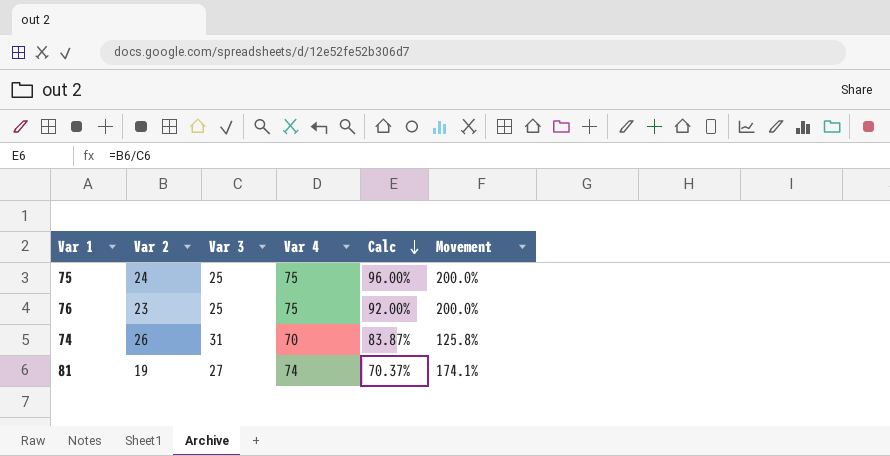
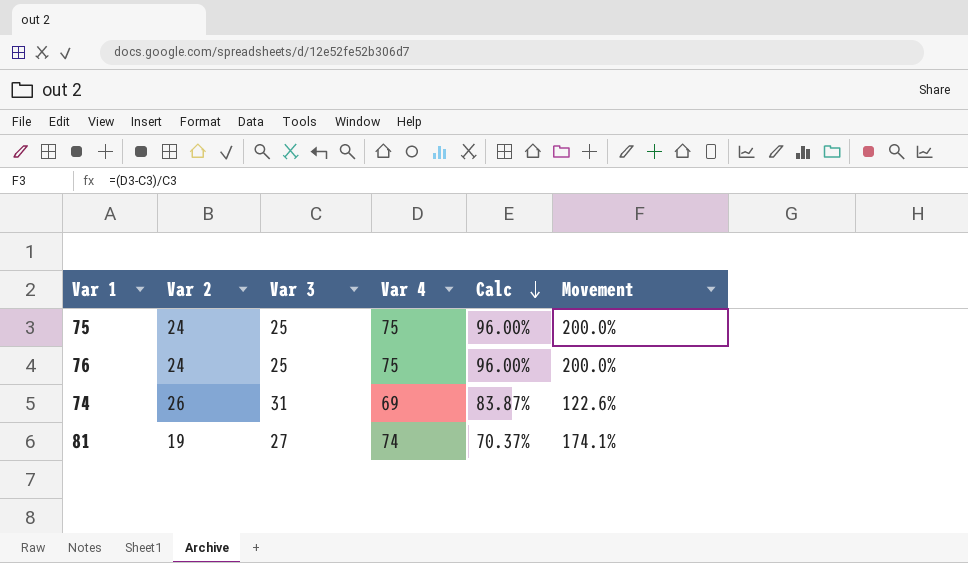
76 | Var 2: 23 -> 24
76 | Calc: 92.00% -> 96.00%
74 | Var 4: 70 -> 69
74 | Movement: 125.8% -> 122.6%

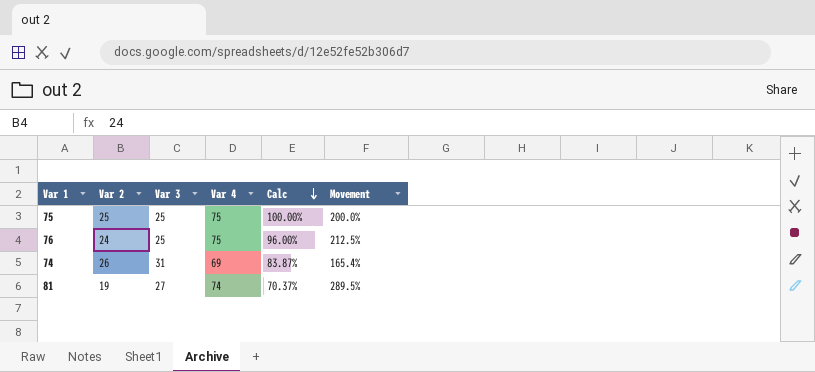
column Movement | formula: ([Var 4] - [Var 3]) / [Var 3] -> ([Var 4] - [Var 2]) / [Var 2]
75 | Var 2: 24 -> 25
75 | Calc: 96.00% -> 100.00%

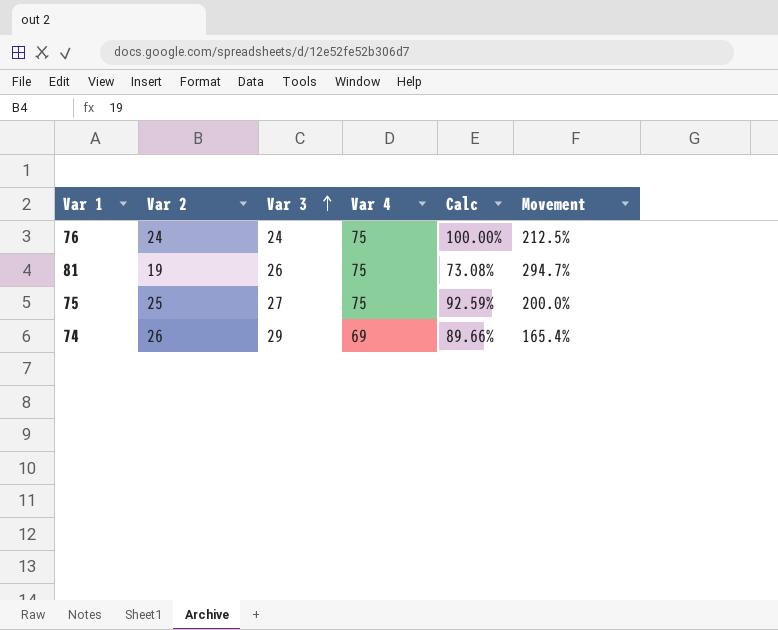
row order: Calc descending -> Var 3 ascending
76 | Var 3: 25 -> 24
76 | Calc: 96.00% -> 100.00%
81 | Var 3: 27 -> 26
81 | Var 4: 74 -> 75
81 | Calc: 70.37% -> 73.08%
81 | Movement: 289.5% -> 294.7%
75 | Var 3: 25 -> 27
75 | Calc: 100.00% -> 92.59%
74 | Var 3: 31 -> 29
74 | Calc: 83.87% -> 89.66%

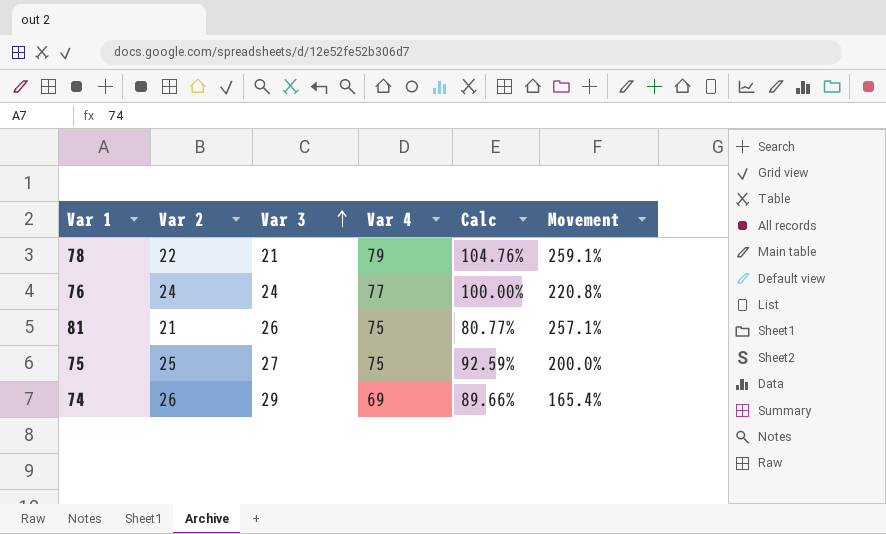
row 78: none -> 22 | 21 | 79 | 104.76% | 259.1%
76 | Var 4: 75 -> 77
76 | Movement: 212.5% -> 220.8%
81 | Var 2: 19 -> 21
81 | Calc: 73.08% -> 80.77%
81 | Movement: 294.7% -> 257.1%

